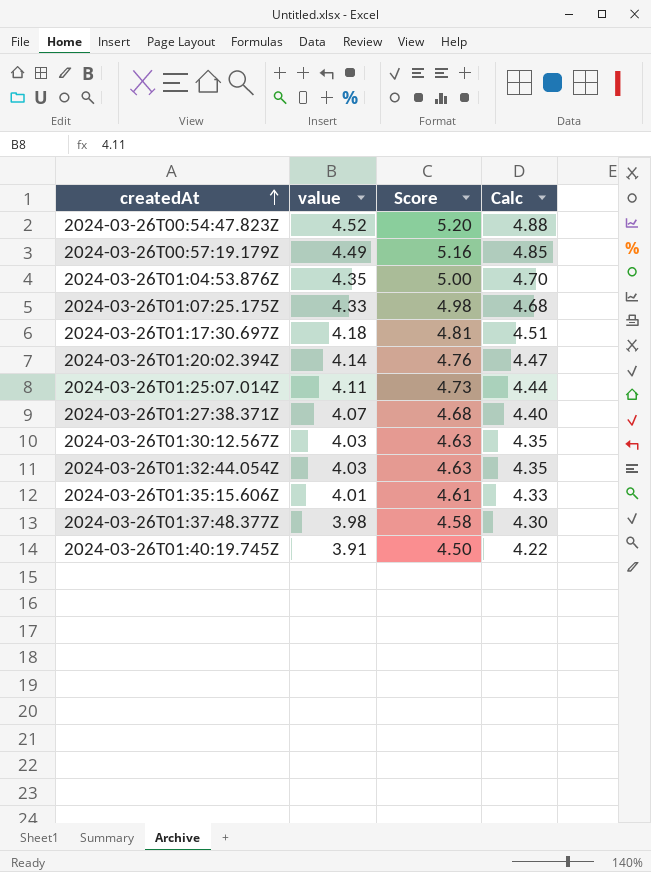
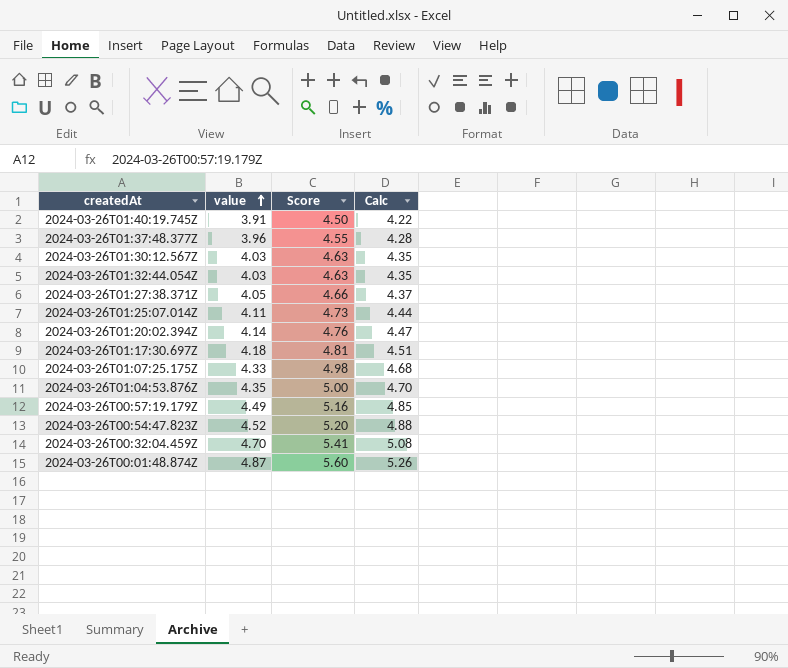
row order: createdAt ascending -> value ascending
row 2024-03-26T01:35:15.606Z: 4.01 | 4.61 | 4.33 -> none
2024-03-26T01:37:48.377Z | value: 3.98 -> 3.96
2024-03-26T01:37:48.377Z | Score: 4.58 -> 4.55
2024-03-26T01:37:48.377Z | Calc: 4.30 -> 4.28
2024-03-26T01:27:38.371Z | value: 4.07 -> 4.05
2024-03-26T01:27:38.371Z | Score: 4.68 -> 4.66
2024-03-26T01:27:38.371Z | Calc: 4.40 -> 4.37
row 2024-03-26T00:32:04.459Z: none -> 4.70 | 5.41 | 5.08
row 2024-03-26T00:01:48.874Z: none -> 4.87 | 5.60 | 5.26

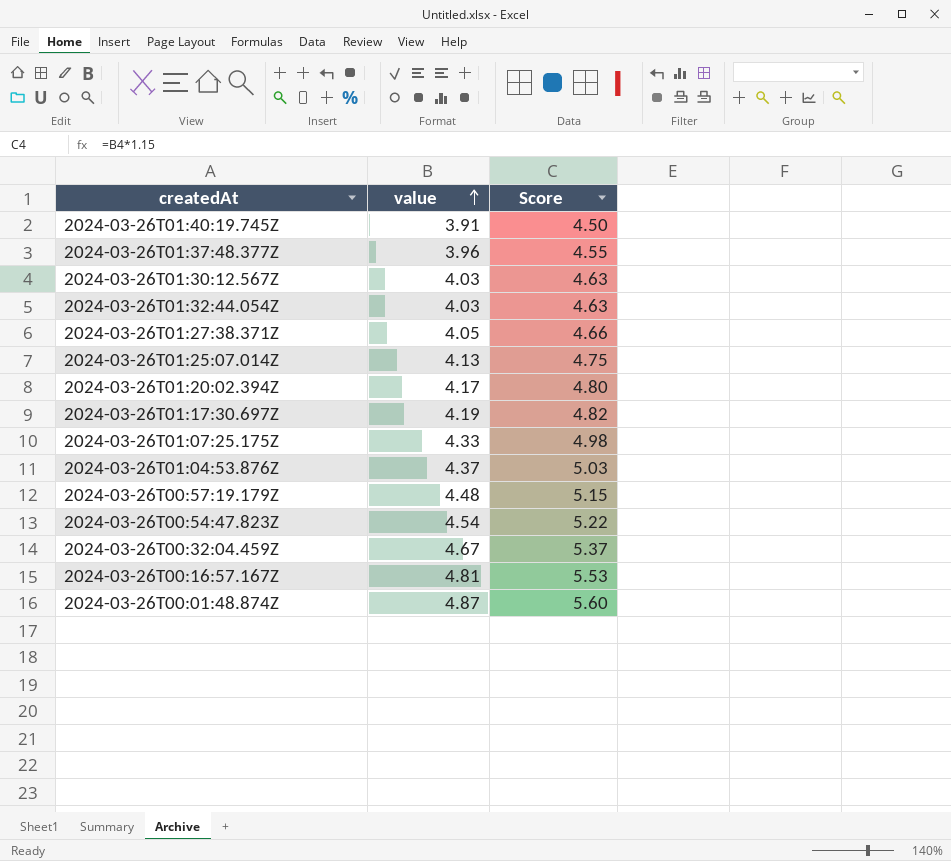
column Calc | formula: [value] * 1.08 -> none
2024-03-26T01:25:07.014Z | value: 4.11 -> 4.13
2024-03-26T01:25:07.014Z | Score: 4.73 -> 4.75
2024-03-26T01:20:02.394Z | value: 4.14 -> 4.17
2024-03-26T01:20:02.394Z | Score: 4.76 -> 4.80
2024-03-26T01:17:30.697Z | value: 4.18 -> 4.19
2024-03-26T01:17:30.697Z | Score: 4.81 -> 4.82
2024-03-26T01:04:53.876Z | value: 4.35 -> 4.37
2024-03-26T01:04:53.876Z | Score: 5.00 -> 5.03
2024-03-26T00:57:19.179Z | value: 4.49 -> 4.48
2024-03-26T00:57:19.179Z | Score: 5.16 -> 5.15
2024-03-26T00:54:47.823Z | value: 4.52 -> 4.54
2024-03-26T00:54:47.823Z | Score: 5.20 -> 5.22
2024-03-26T00:32:04.459Z | value: 4.70 -> 4.67
2024-03-26T00:32:04.459Z | Score: 5.41 -> 5.37
row 2024-03-26T00:16:57.167Z: none -> 4.81 | 5.53

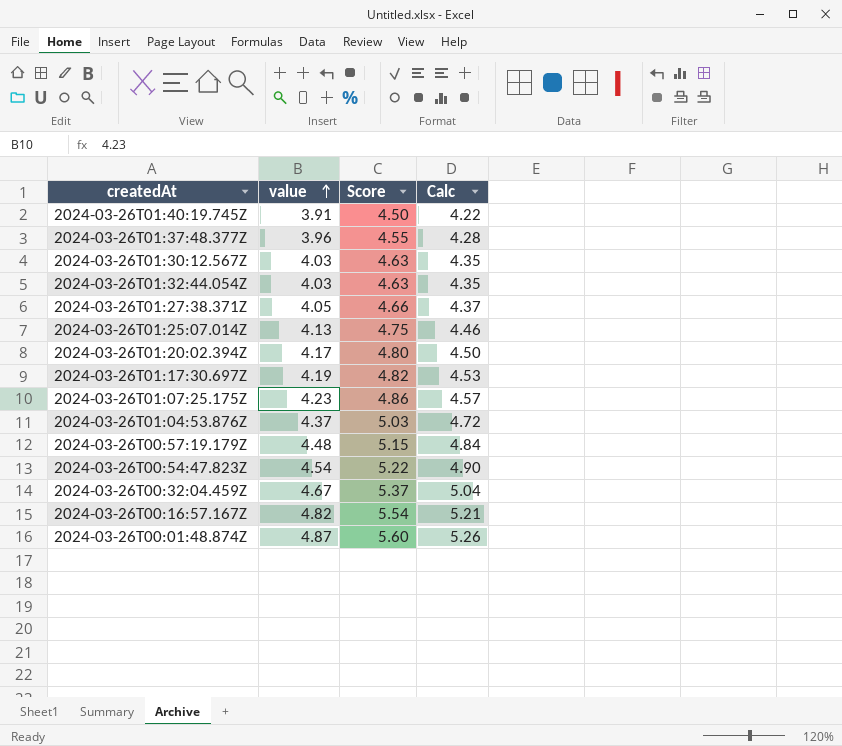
column Calc | formula: none -> [value] * 1.08
2024-03-26T01:07:25.175Z | value: 4.33 -> 4.23
2024-03-26T01:07:25.175Z | Score: 4.98 -> 4.86
2024-03-26T00:16:57.167Z | value: 4.81 -> 4.82
2024-03-26T00:16:57.167Z | Score: 5.53 -> 5.54

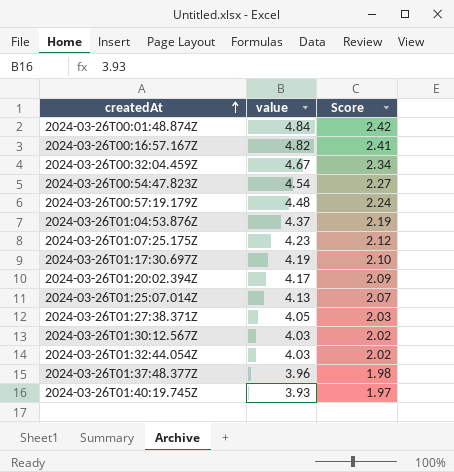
row order: value ascending -> createdAt ascending
column Calc | formula: [value] * 1.08 -> none
column Score | formula: [value] * 1.15 -> [value] * 0.5
2024-03-26T00:01:48.874Z | value: 4.87 -> 4.84
2024-03-26T01:40:19.745Z | value: 3.91 -> 3.93

